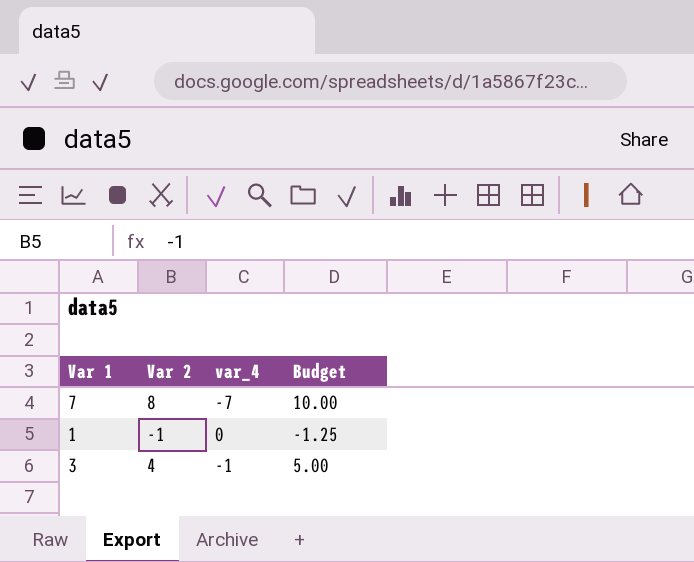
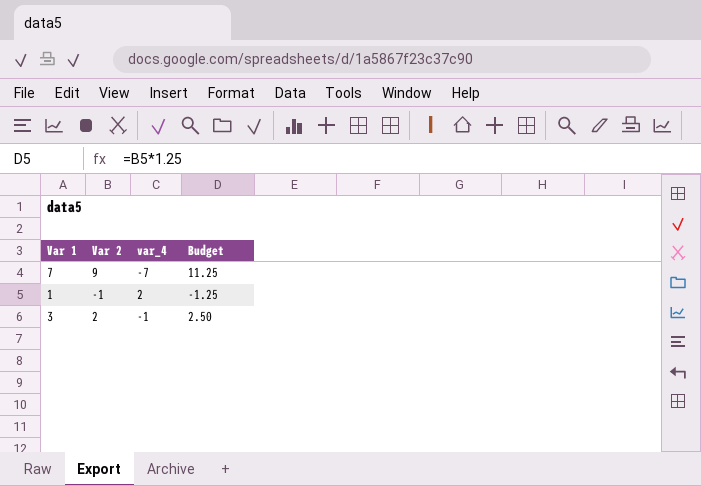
7 | Var 2: 8 -> 9
7 | Budget: 10.00 -> 11.25
1 | var_4: 0 -> 2
3 | Var 2: 4 -> 2
3 | Budget: 5.00 -> 2.50

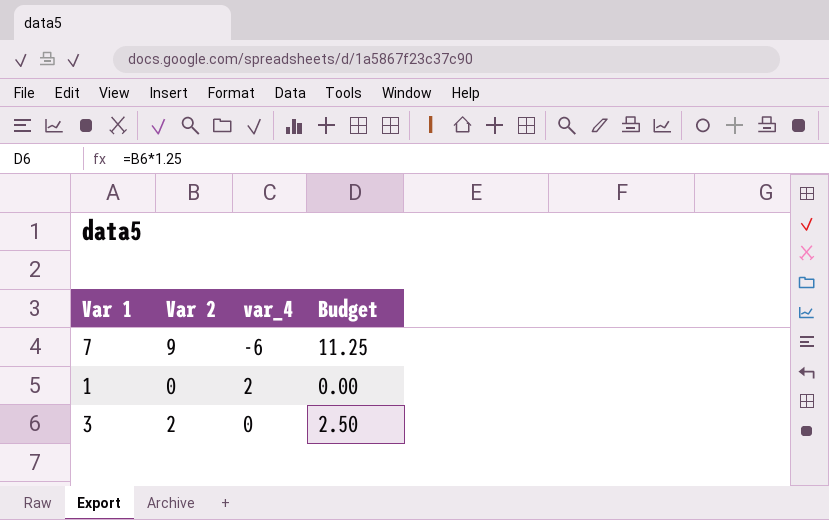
7 | var_4: -7 -> -6
1 | Var 2: -1 -> 0
1 | Budget: -1.25 -> 0.00
3 | var_4: -1 -> 0

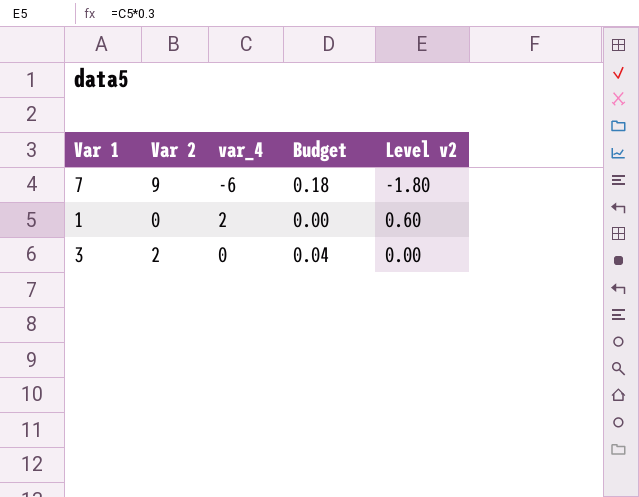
column Budget | formula: [Var 2] * 1.25 -> [Var 2] * 0.02
column Level v2 | formula: none -> [var_4] * 0.3

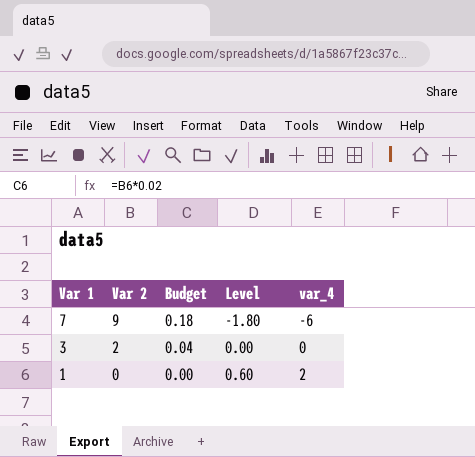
row order: none -> Var 1 descending
column name: Level v2 -> Level
column var_4 | position: 3 -> 5

